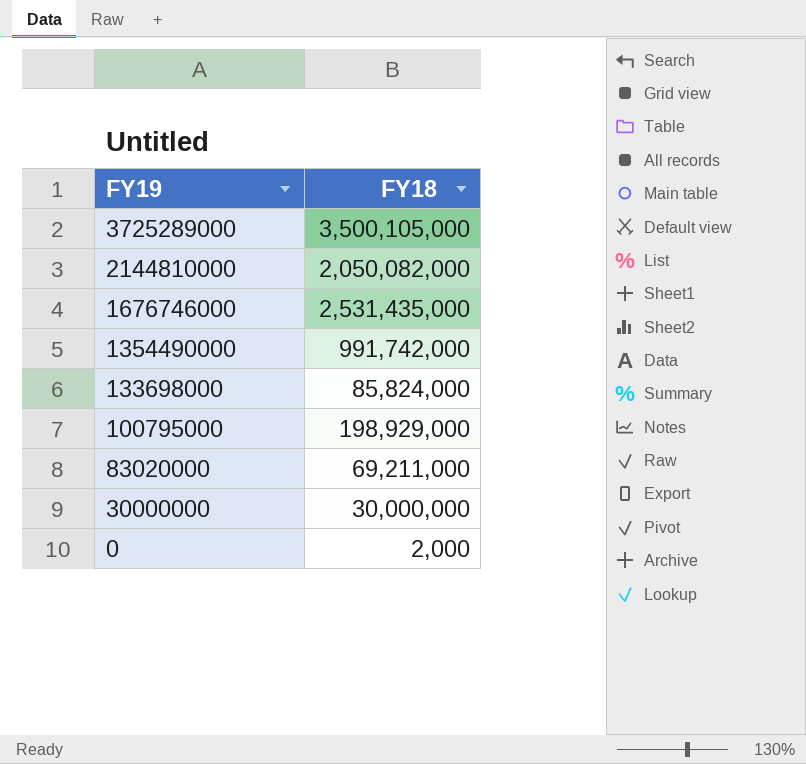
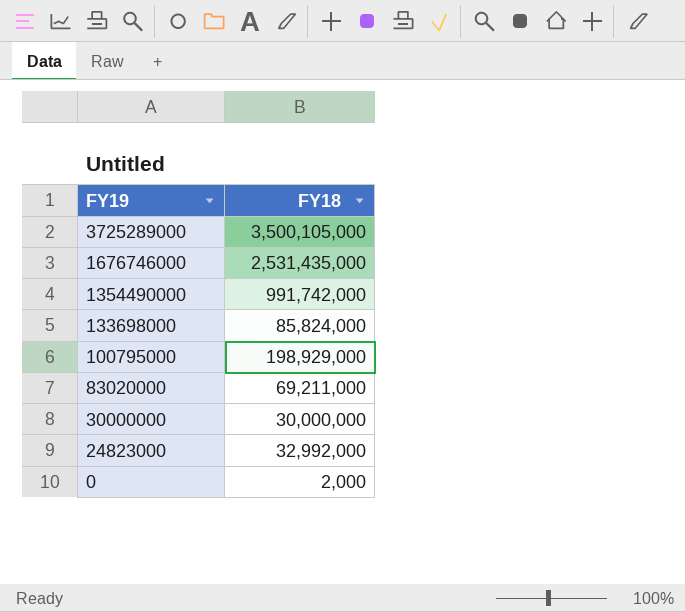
row 2144810000: 2,050,082,000 -> none
row 24823000: none -> 32,992,000

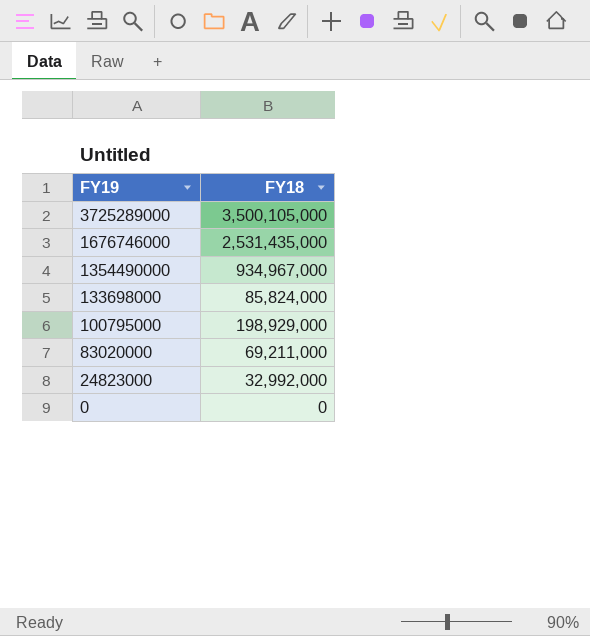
row 30000000: 30,000,000 -> none
1354490000 | FY18: 991,742,000 -> 934,967,000
0 | FY18: 2,000 -> 0

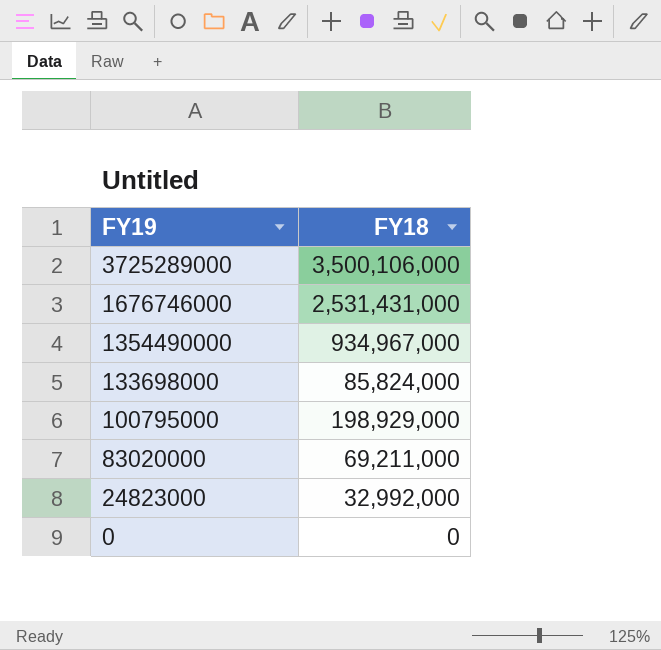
3725289000 | FY18: 3,500,105,000 -> 3,500,106,000
1676746000 | FY18: 2,531,435,000 -> 2,531,431,000

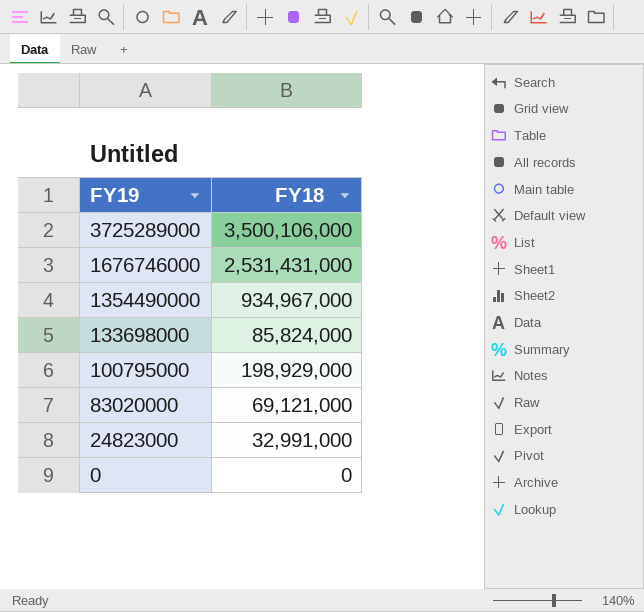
83020000 | FY18: 69,211,000 -> 69,121,000
24823000 | FY18: 32,992,000 -> 32,991,000

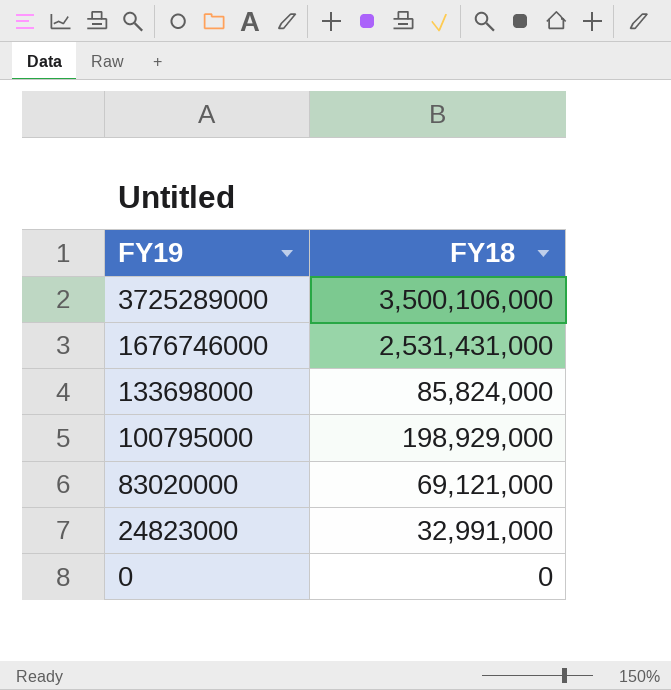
row 1354490000: 934,967,000 -> none

